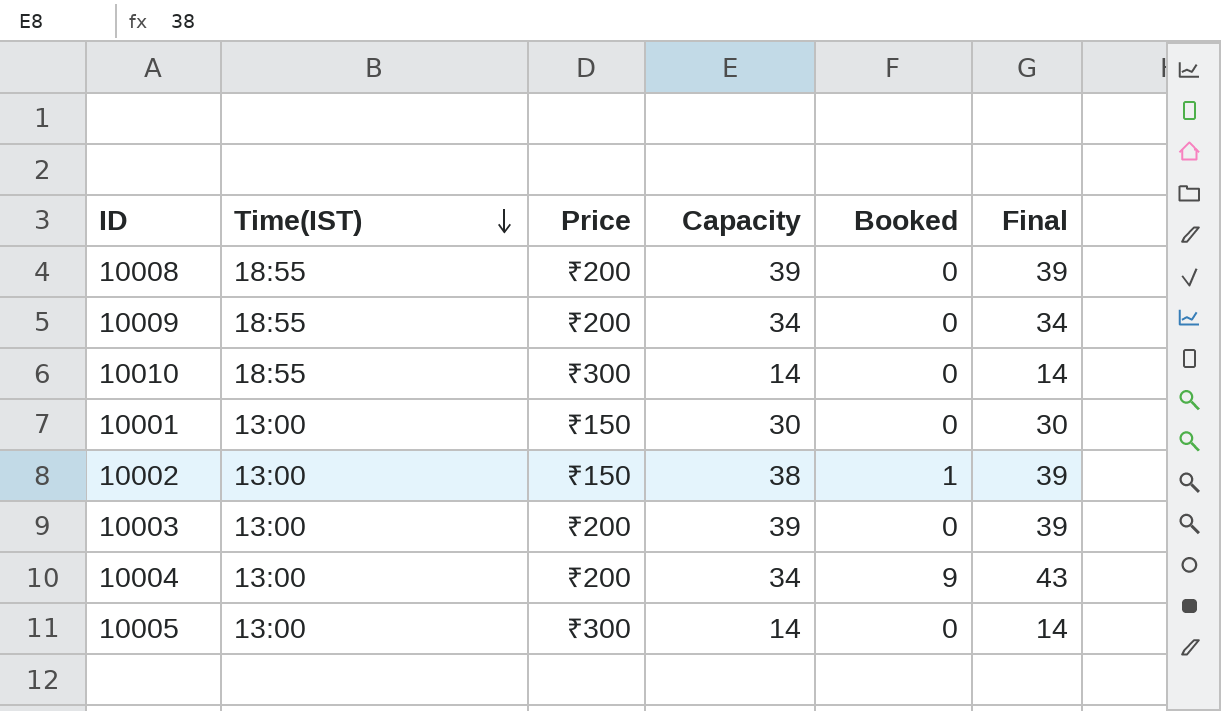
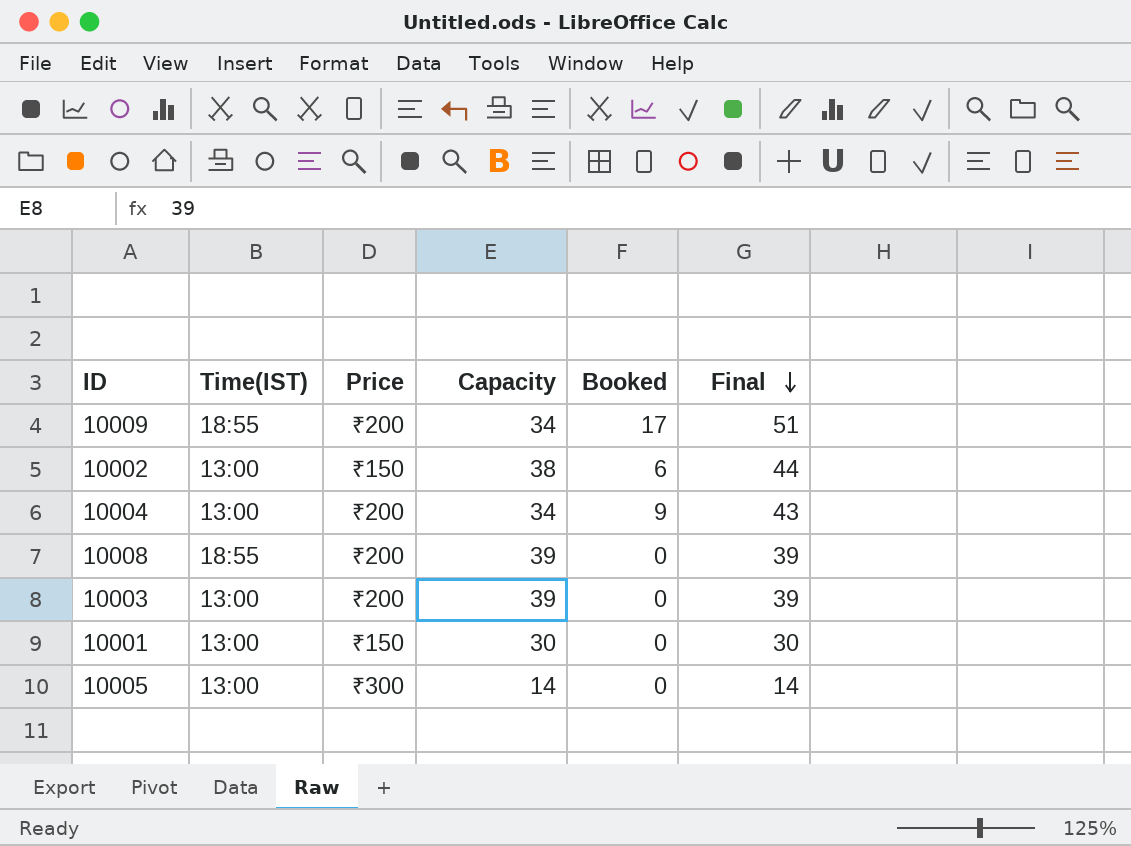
row order: Time(IST) descending -> Final descending
row 10010: 18:55 | ₹300 | 14 | 0 | 14 -> none
10009 | Booked: 0 -> 17
10009 | Final: 34 -> 51
10002 | Booked: 1 -> 6
10002 | Final: 39 -> 44

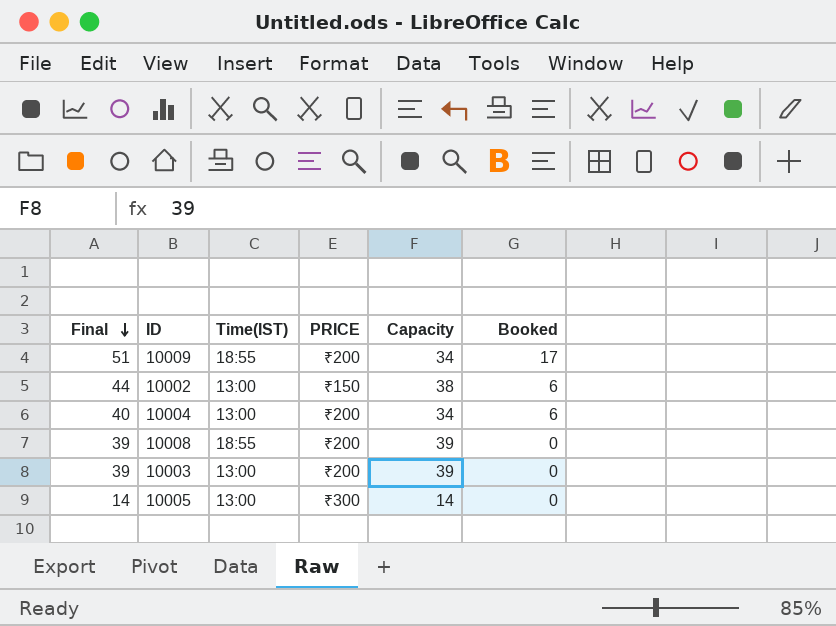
column Final | position: 6 -> 1
column name: Price -> PRICE
row 10001: 13:00 | ₹150 | 30 | 0 | 30 -> none
10004 | Final: 43 -> 40
10004 | Booked: 9 -> 6

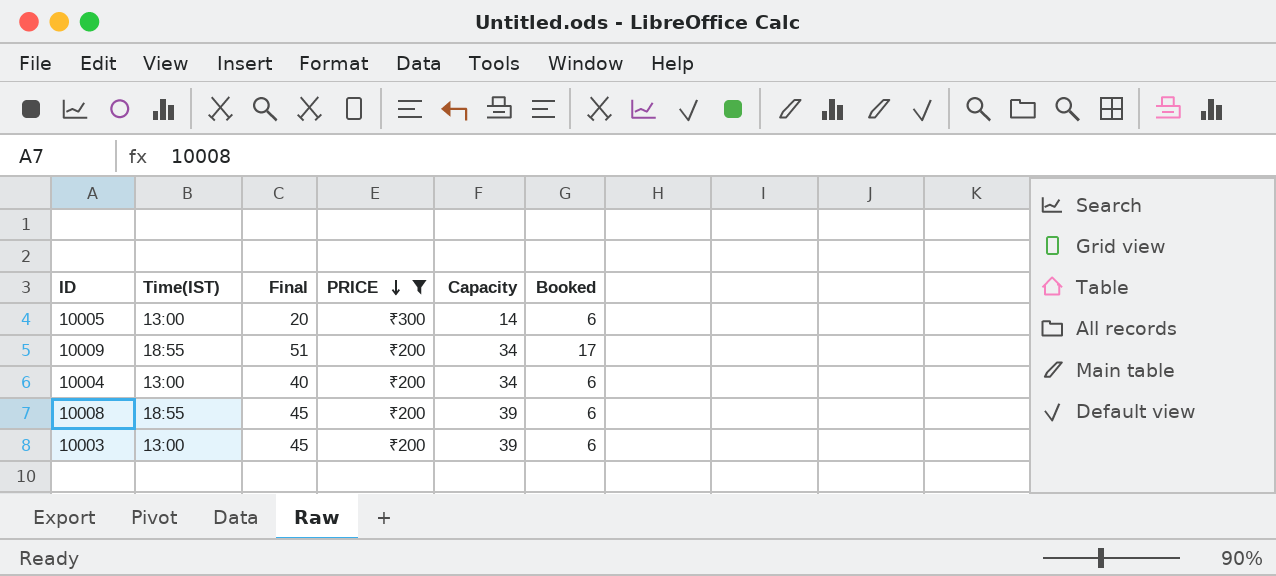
filter: none -> PRICE != ₹150
row order: Final descending -> PRICE descending
column Final | position: 1 -> 3
10005 | Final: 14 -> 20
10005 | Booked: 0 -> 6
10008 | Final: 39 -> 45
10008 | Booked: 0 -> 6
10003 | Final: 39 -> 45
10003 | Booked: 0 -> 6

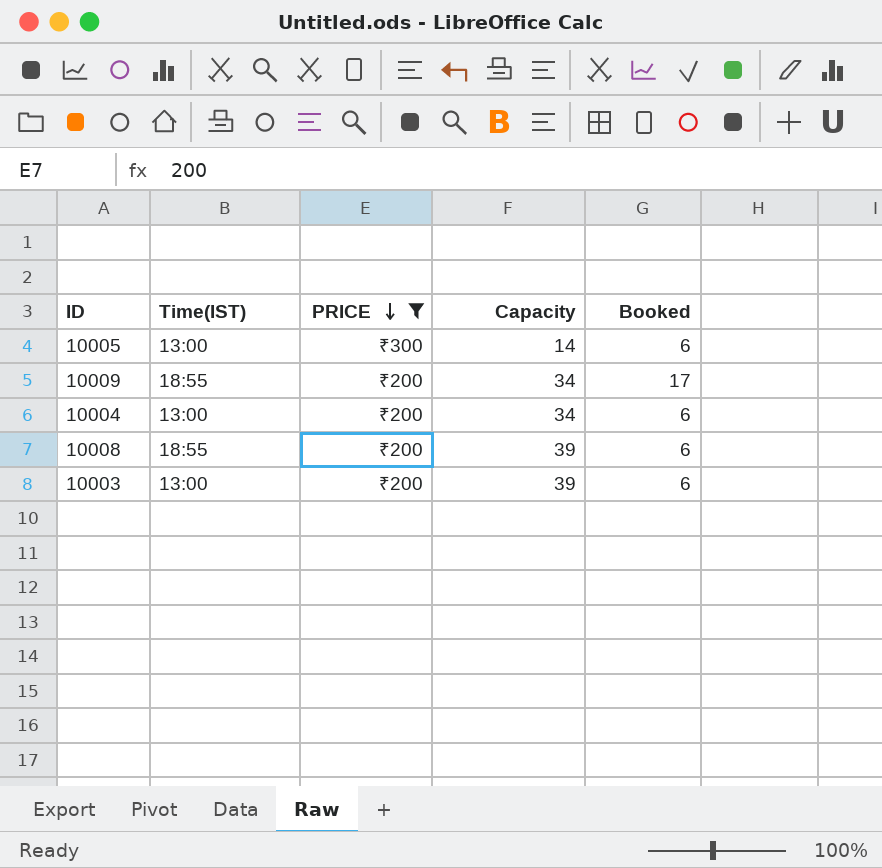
column Final | formula: [Capacity] + [Booked] -> none

